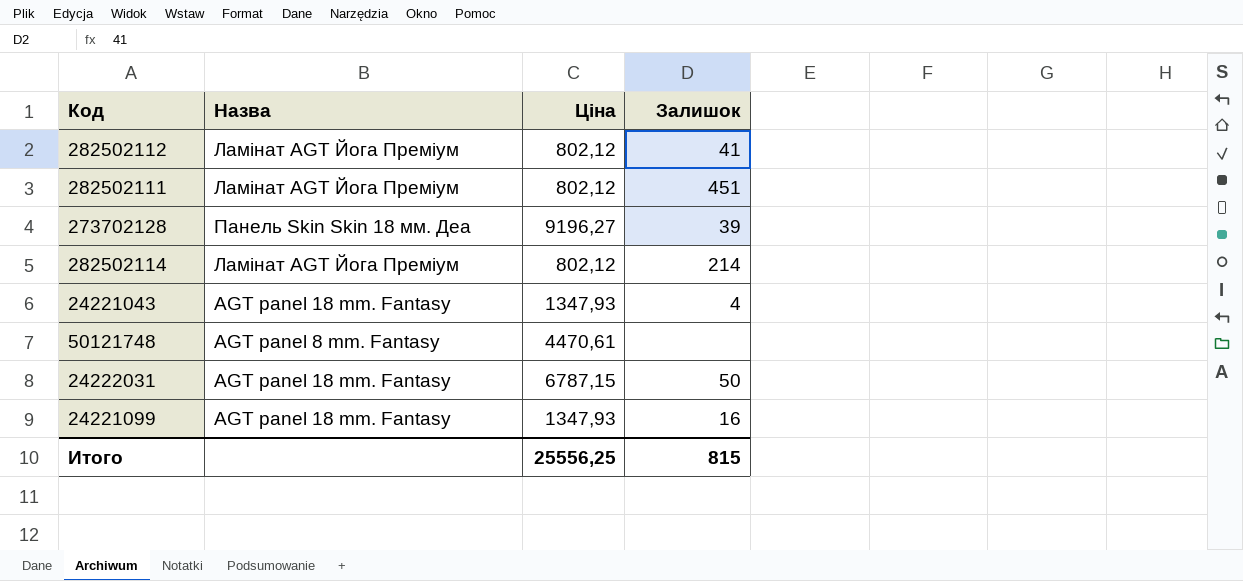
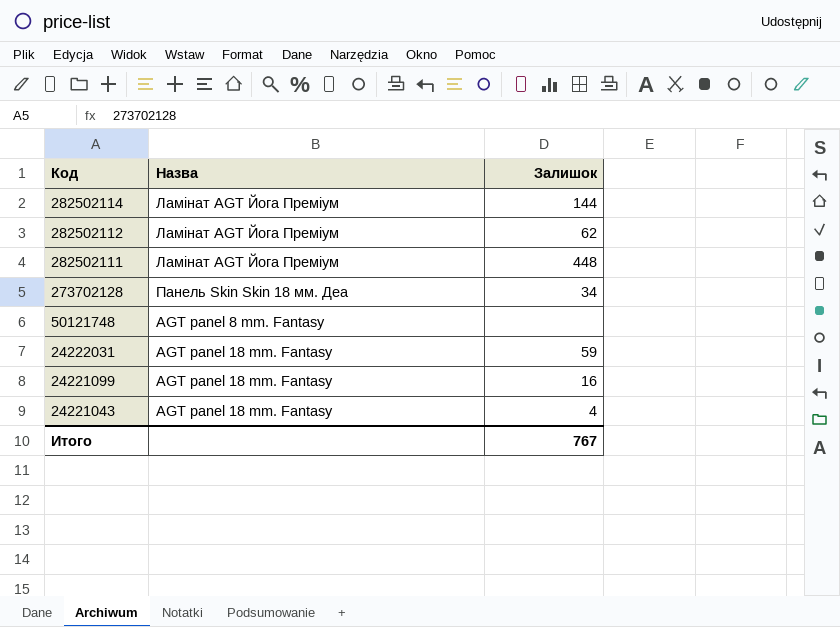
row order: none -> Код descending
column Ціна | position: 3 -> none
282502114 | Залишок: 214 -> 144
282502112 | Залишок: 41 -> 62
282502111 | Залишок: 451 -> 448
273702128 | Залишок: 39 -> 34
24222031 | Залишок: 50 -> 59
Итого | Залишок: 815 -> 767

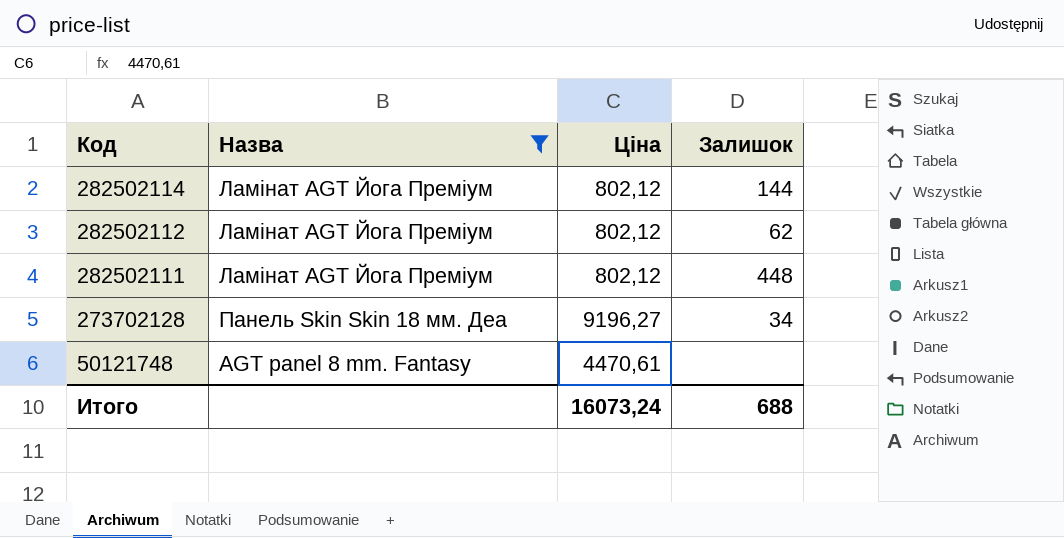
filter: none -> Назва != AGT panel 18 mm. Fantasy
column Ціна | position: none -> 3
Итого | Залишок: 767 -> 688

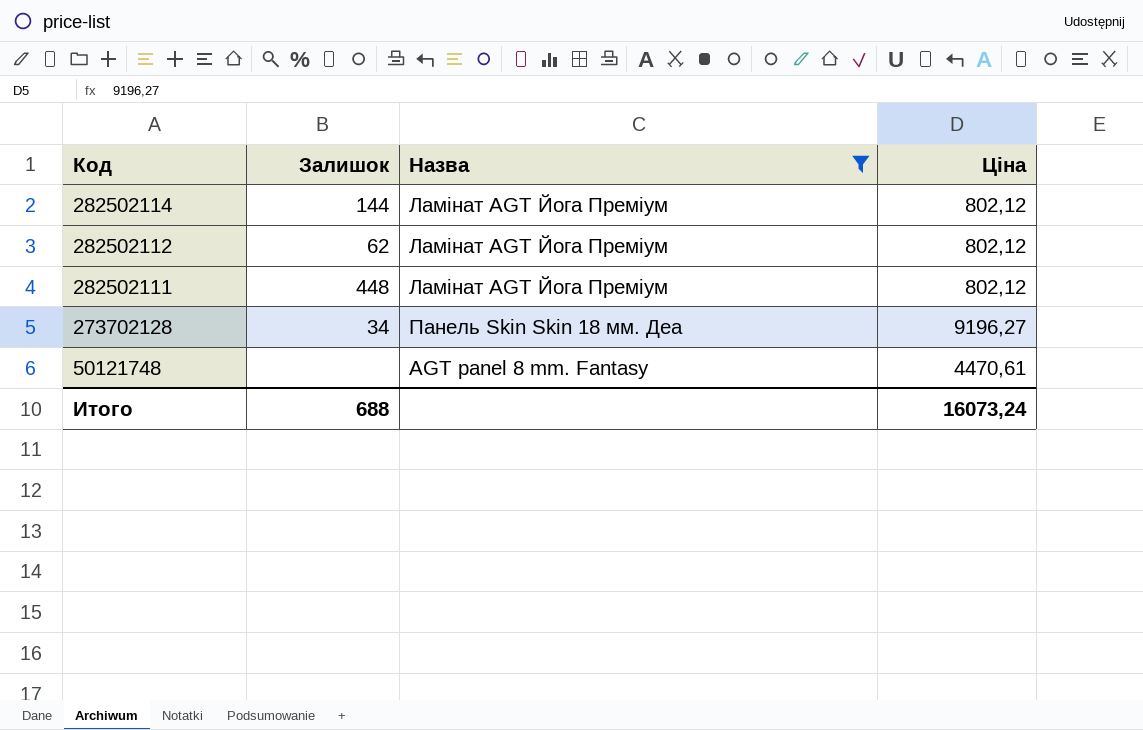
column Залишок | position: 4 -> 2

